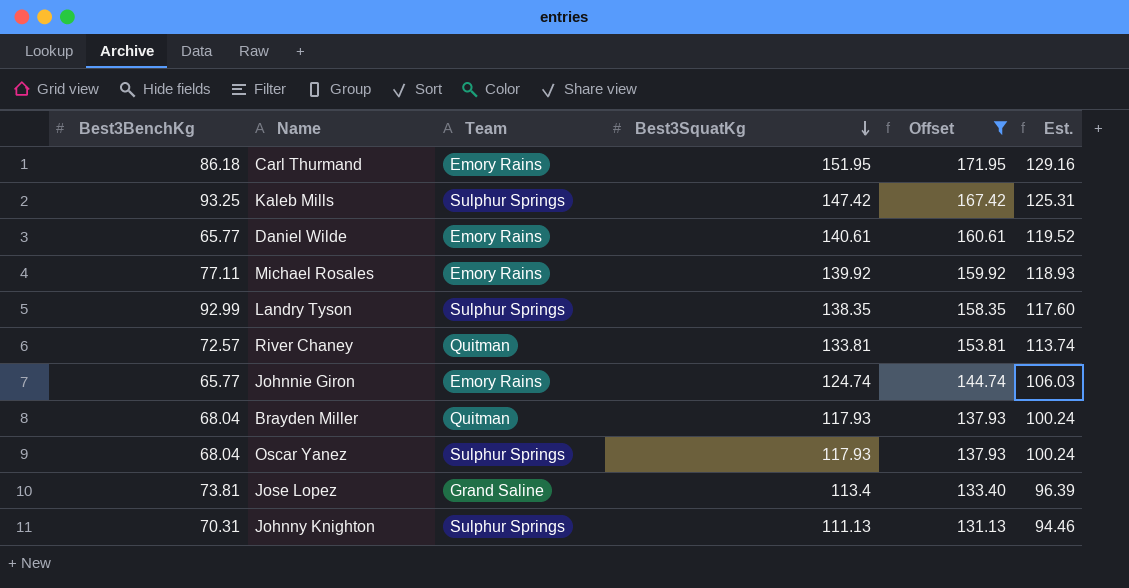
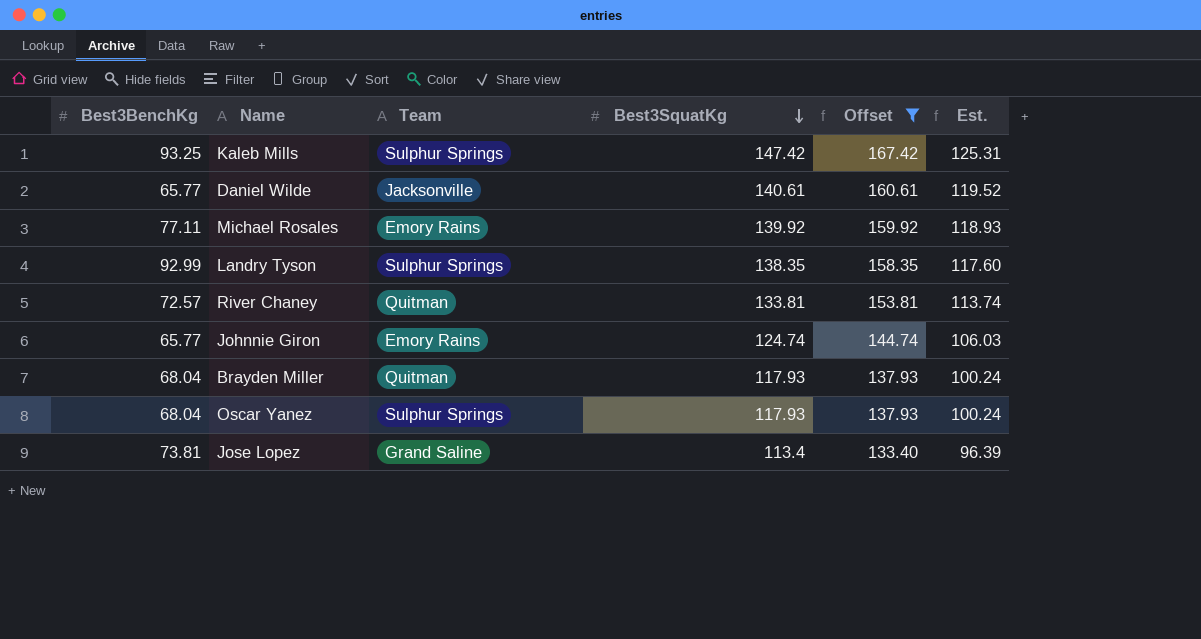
row Carl Thurmand: 86.18 | Emory Rains | 151.95 | 171.95 | 129.16 -> none
row Johnny Knighton: 70.31 | Sulphur Springs | 111.13 | 131.13 | 94.46 -> none
Daniel Wilde | Team: Emory Rains -> Jacksonville

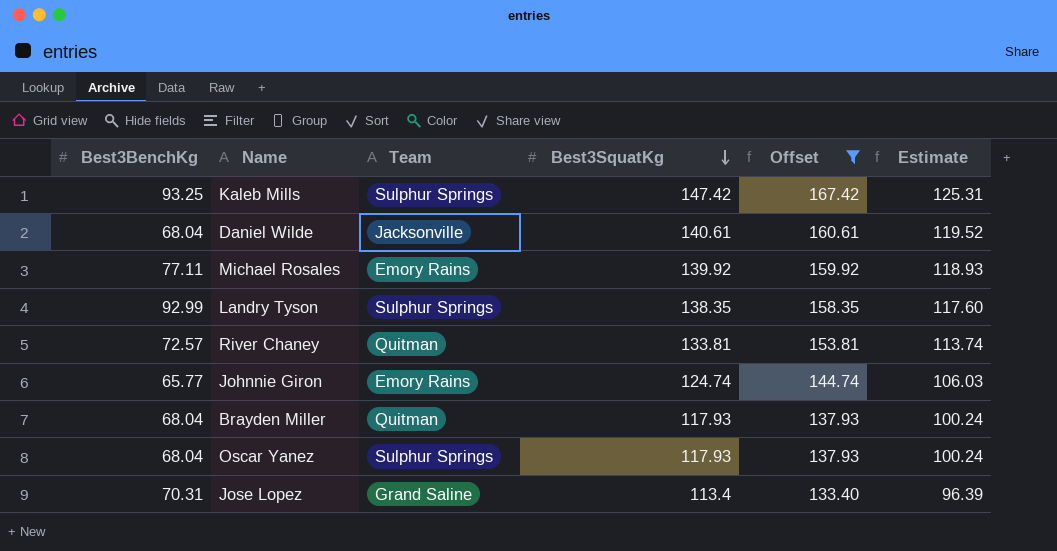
column name: Est. -> Estimate
Daniel Wilde | Best3BenchKg: 65.77 -> 68.04
Jose Lopez | Best3BenchKg: 73.81 -> 70.31

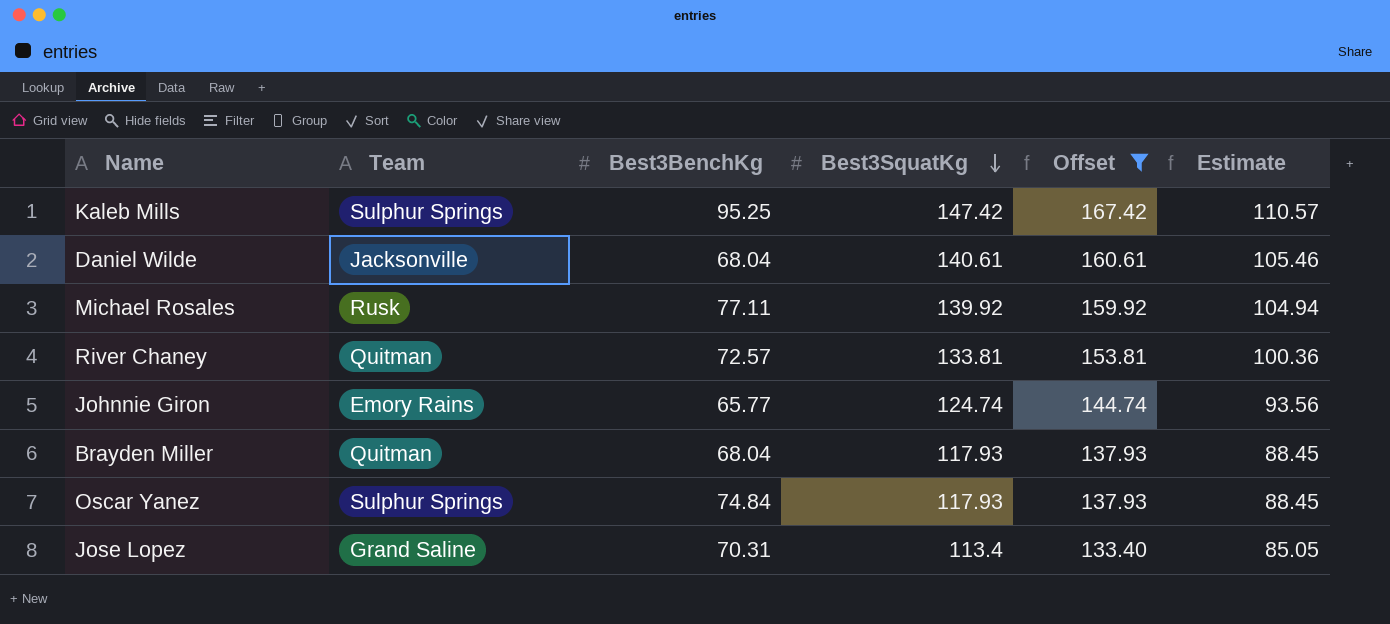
column Best3BenchKg | position: 1 -> 3
column Estimate | formula: [Best3SquatKg] * 0.85 -> [Best3SquatKg] * 0.75
row Landry Tyson: 92.99 | Sulphur Springs | 138.35 | 158.35 | 117.60 -> none
Kaleb Mills | Best3BenchKg: 93.25 -> 95.25
Michael Rosales | Team: Emory Rains -> Rusk
Oscar Yanez | Best3BenchKg: 68.04 -> 74.84

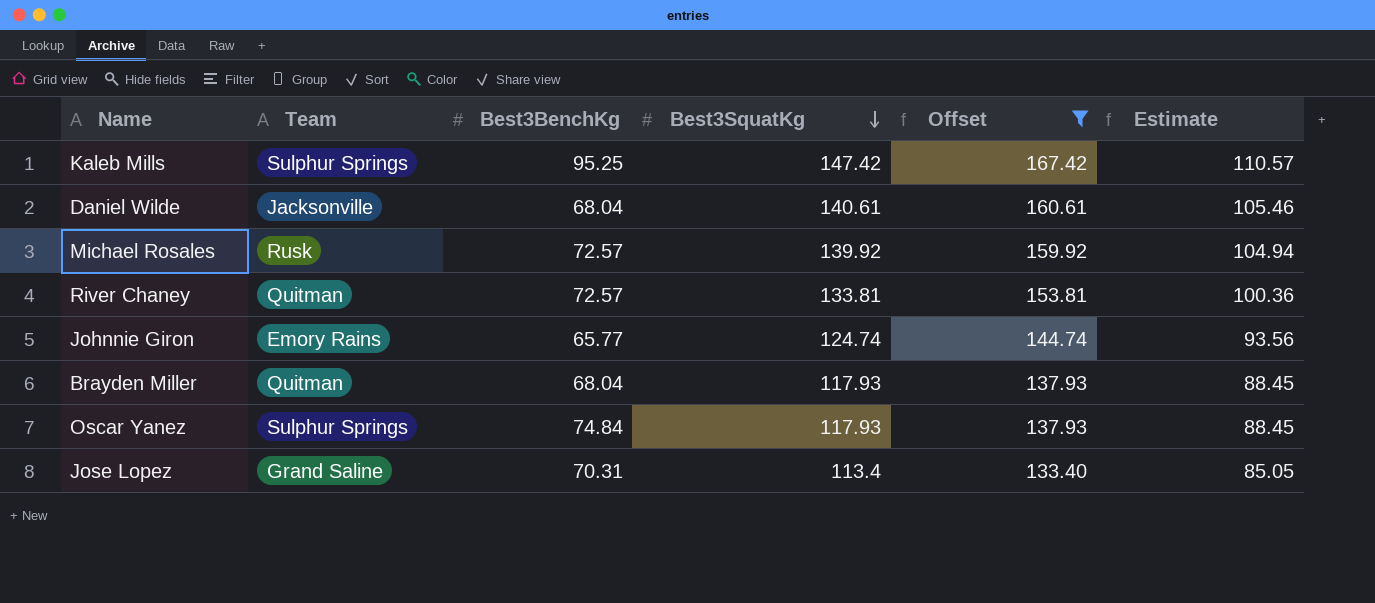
Michael Rosales | Best3BenchKg: 77.11 -> 72.57

